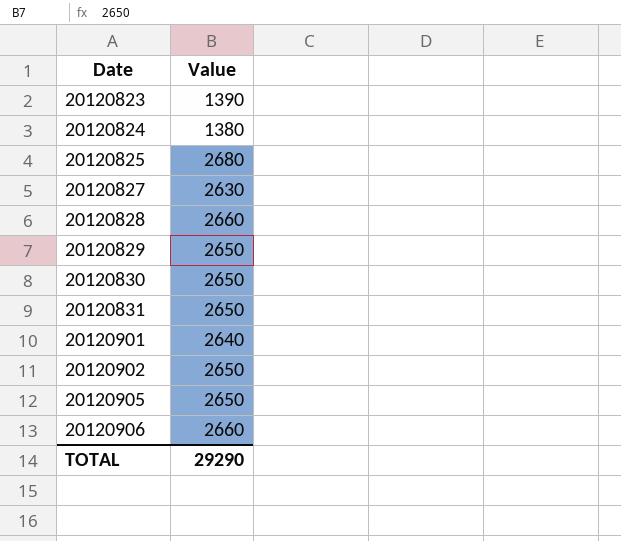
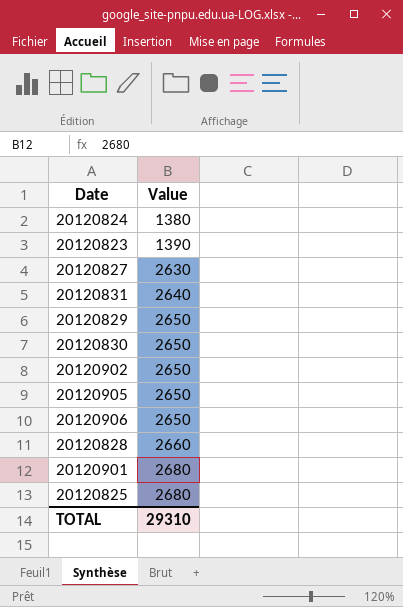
row order: Date ascending -> Value ascending
20120831 | Value: 2650 -> 2640
20120906 | Value: 2660 -> 2650
20120901 | Value: 2640 -> 2680
TOTAL | Value: 29290 -> 29310

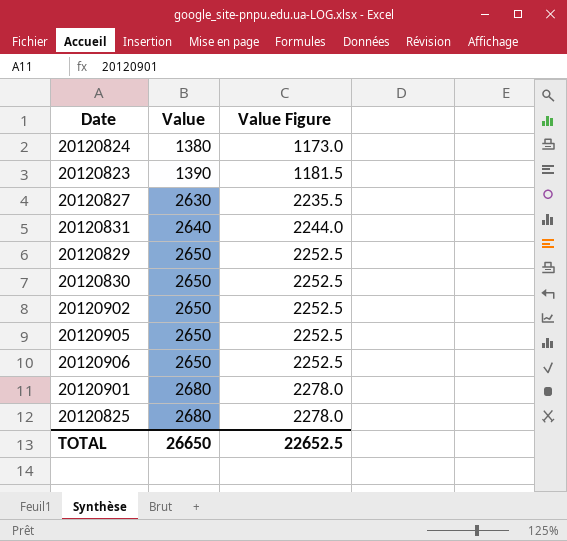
column Value Figure | formula: none -> [Value] * 0.85
row 20120828: 2660 -> none
TOTAL | Value: 29310 -> 26650

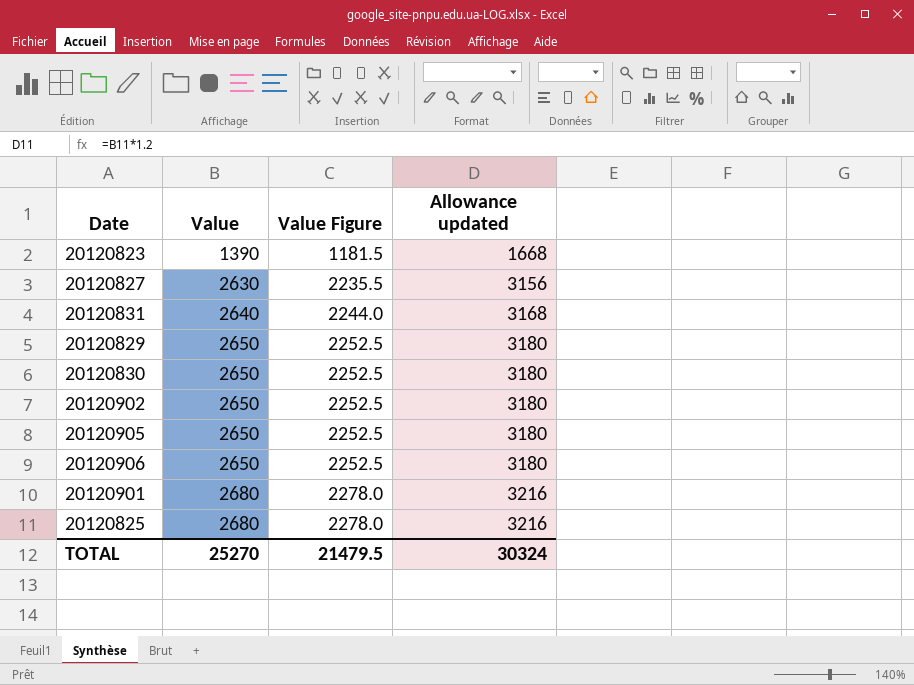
column Allowance updated | formula: none -> [Value] * 1.2
row 20120824: 1380 | 1173.0 -> none
TOTAL | Value: 26650 -> 25270
TOTAL | Value Figure: 22652.5 -> 21479.5

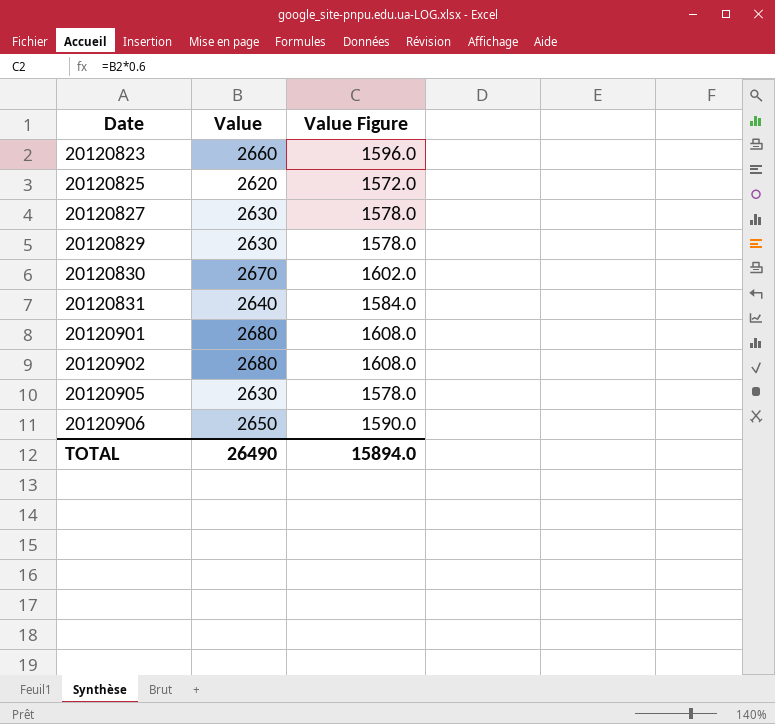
row order: Value ascending -> Date ascending
column Allowance updated | formula: [Value] * 1.2 -> none
column Value Figure | formula: [Value] * 0.85 -> [Value] * 0.6
20120823 | Value: 1390 -> 2660
20120825 | Value: 2680 -> 2620
20120829 | Value: 2650 -> 2630
20120830 | Value: 2650 -> 2670
20120902 | Value: 2650 -> 2680
20120905 | Value: 2650 -> 2630
TOTAL | Value: 25270 -> 26490
TOTAL | Value Figure: 21479.5 -> 15894.0

